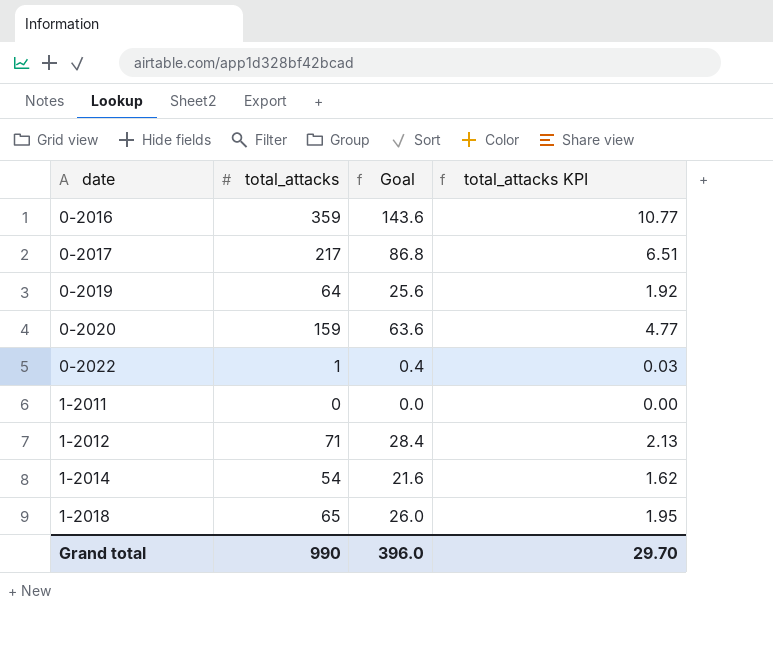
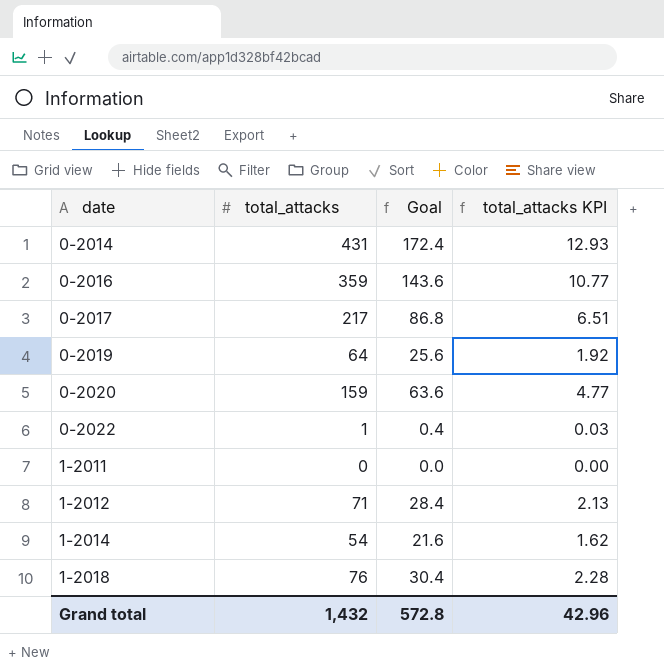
row 0-2014: none -> 431 | 172.4 | 12.93
1-2018 | total_attacks: 65 -> 76
1-2018 | Goal: 26.0 -> 30.4
1-2018 | total_attacks KPI: 1.95 -> 2.28
Grand total | total_attacks: 990 -> 1,432
Grand total | Goal: 396.0 -> 572.8
Grand total | total_attacks KPI: 29.70 -> 42.96

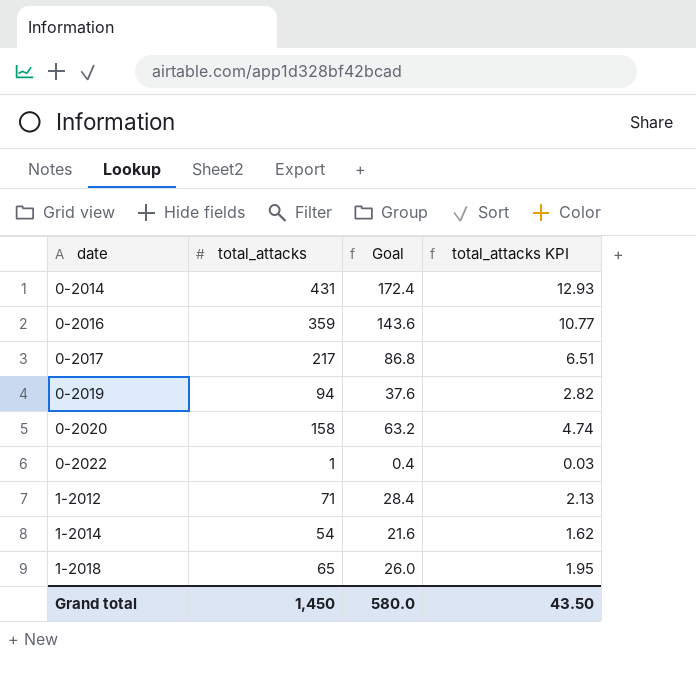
row 1-2011: 0 | 0.0 | 0.00 -> none
0-2019 | total_attacks: 64 -> 94
0-2019 | Goal: 25.6 -> 37.6
0-2019 | total_attacks KPI: 1.92 -> 2.82
0-2020 | total_attacks: 159 -> 158
0-2020 | Goal: 63.6 -> 63.2
0-2020 | total_attacks KPI: 4.77 -> 4.74
1-2018 | total_attacks: 76 -> 65
1-2018 | Goal: 30.4 -> 26.0
1-2018 | total_attacks KPI: 2.28 -> 1.95
Grand total | total_attacks: 1,432 -> 1,450
Grand total | Goal: 572.8 -> 580.0
Grand total | total_attacks KPI: 42.96 -> 43.50

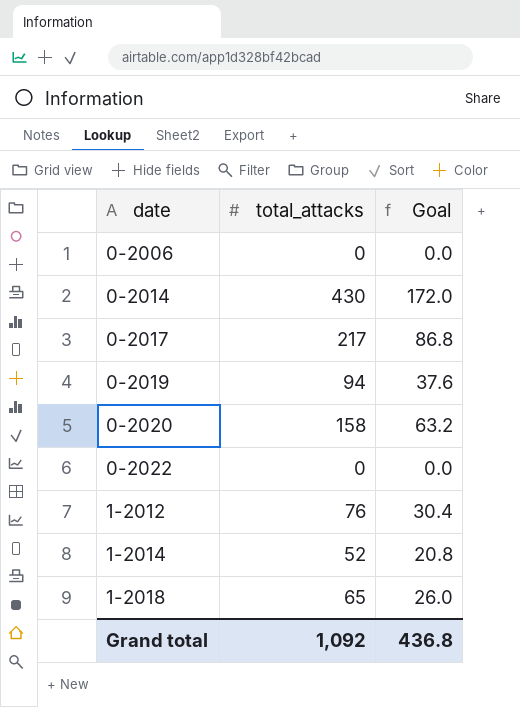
column total_attacks KPI | formula: [total_attacks] * 0.03 -> none
row 0-2016: 359 | 143.6 | 10.77 -> none
row 0-2006: none -> 0 | 0.0
0-2014 | total_attacks: 431 -> 430
0-2014 | Goal: 172.4 -> 172.0
0-2022 | total_attacks: 1 -> 0
0-2022 | Goal: 0.4 -> 0.0
1-2012 | total_attacks: 71 -> 76
1-2012 | Goal: 28.4 -> 30.4
1-2014 | total_attacks: 54 -> 52
1-2014 | Goal: 21.6 -> 20.8
Grand total | total_attacks: 1,450 -> 1,092
Grand total | Goal: 580.0 -> 436.8

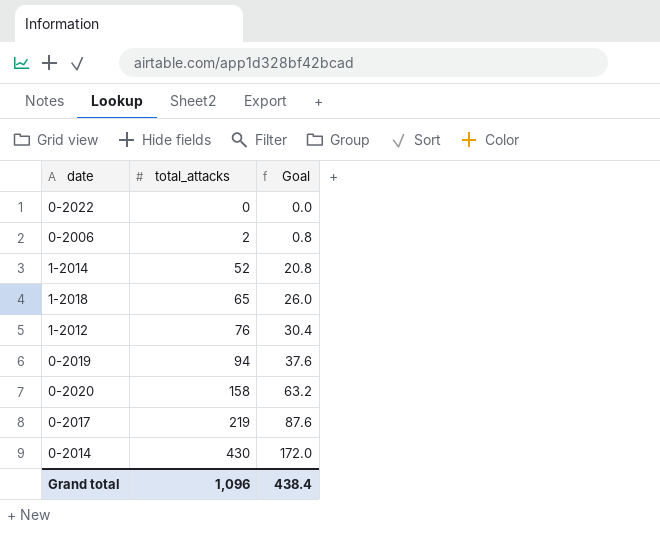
row order: date ascending -> total_attacks ascending
0-2006 | total_attacks: 0 -> 2
0-2006 | Goal: 0.0 -> 0.8
0-2017 | total_attacks: 217 -> 219
0-2017 | Goal: 86.8 -> 87.6
Grand total | total_attacks: 1,092 -> 1,096
Grand total | Goal: 436.8 -> 438.4

